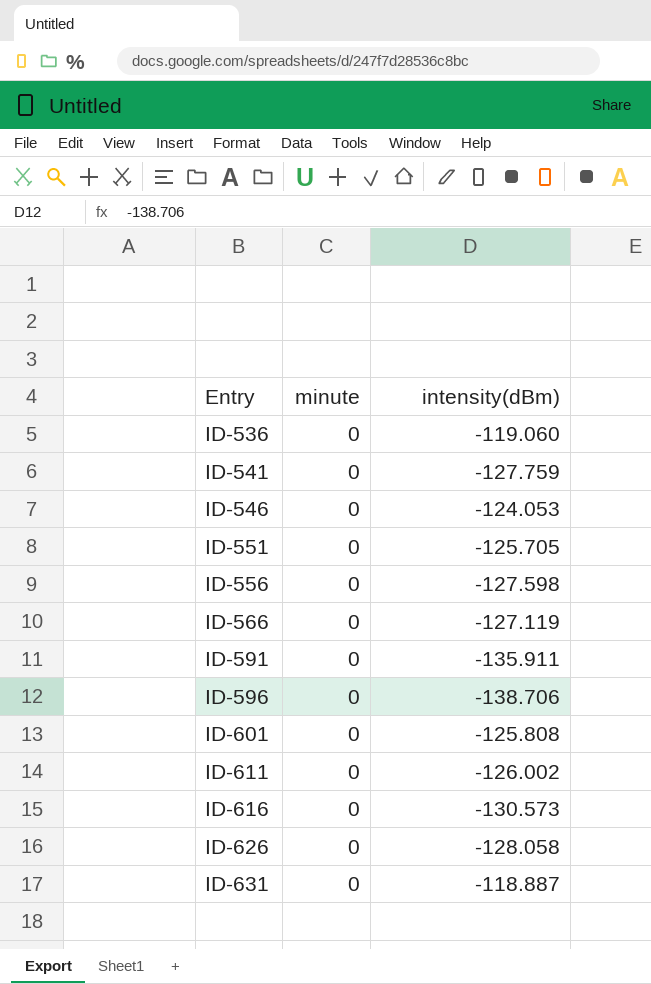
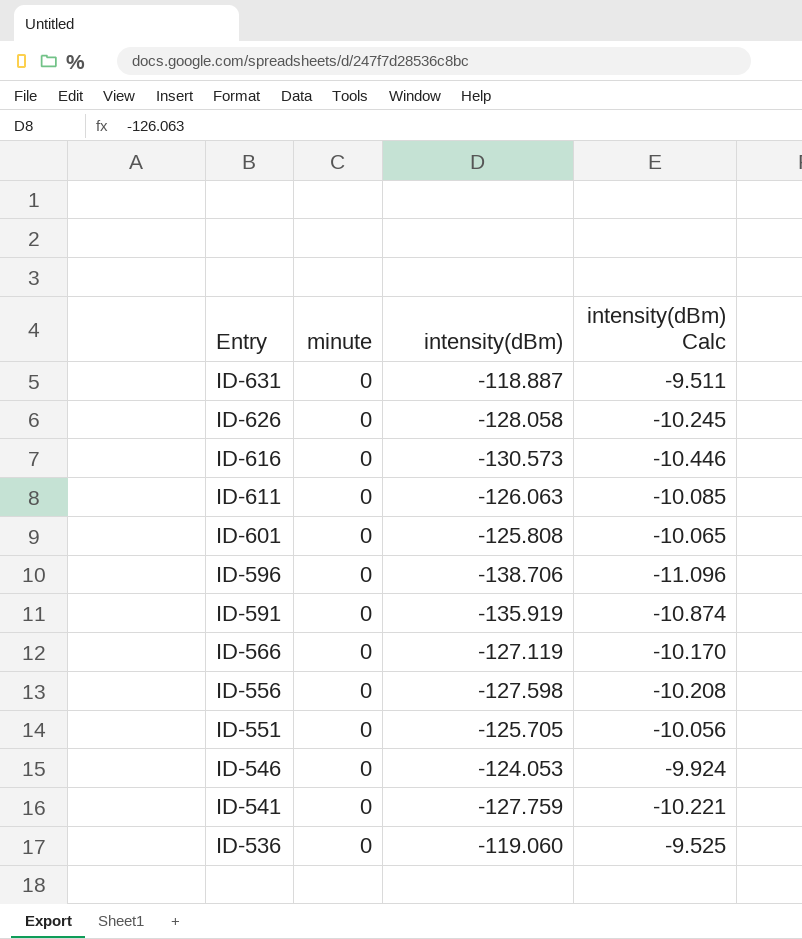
row order: Entry ascending -> Entry descending
column intensity(dBm) Calc | formula: none -> [intensity(dBm)] * 0.08
ID-611 | intensity(dBm): -126.002 -> -126.063
ID-591 | intensity(dBm): -135.911 -> -135.919

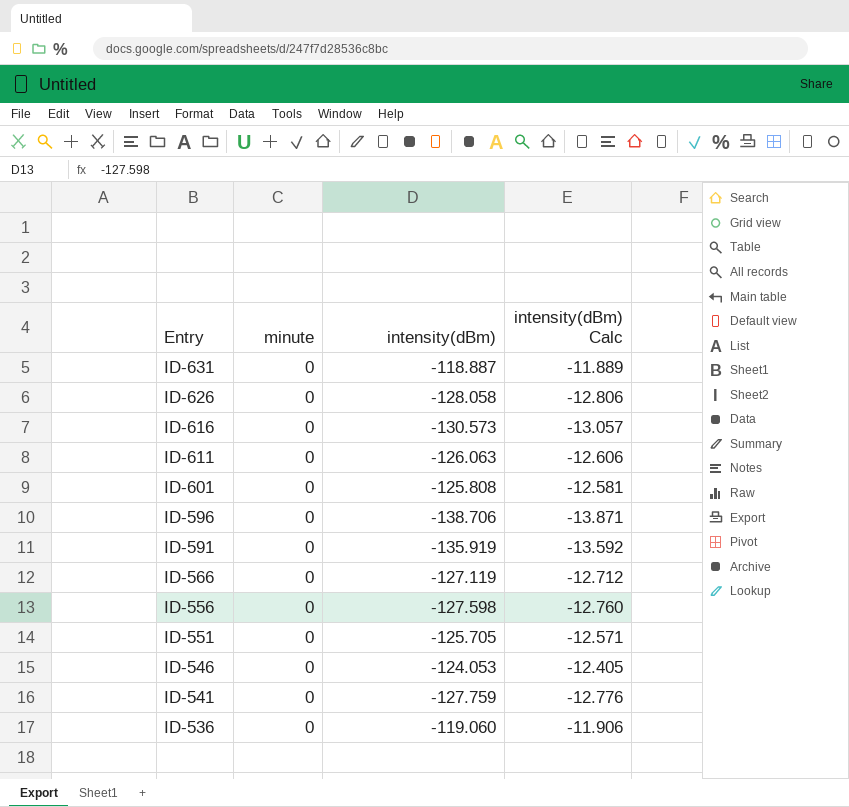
column intensity(dBm) Calc | formula: [intensity(dBm)] * 0.08 -> [intensity(dBm)] * 0.1

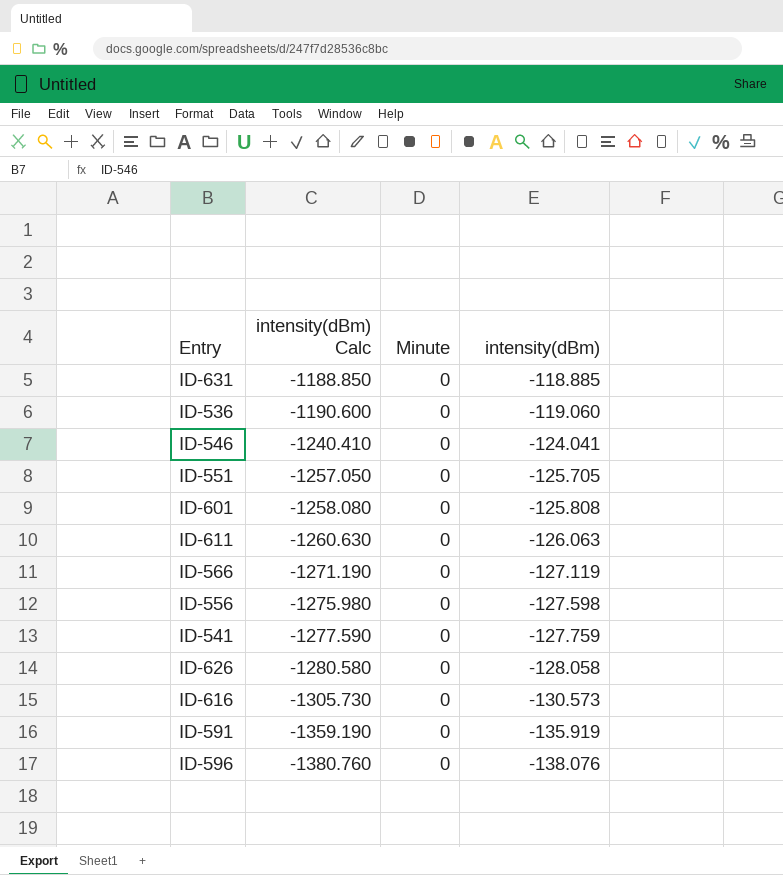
row order: Entry descending -> intensity(dBm) Calc descending
column intensity(dBm) Calc | formula: [intensity(dBm)] * 0.1 -> [intensity(dBm)] * 10
column intensity(dBm) Calc | position: 4 -> 2
column name: minute -> Minute
ID-631 | intensity(dBm): -118.887 -> -118.885
ID-546 | intensity(dBm): -124.053 -> -124.041
ID-596 | intensity(dBm): -138.706 -> -138.076

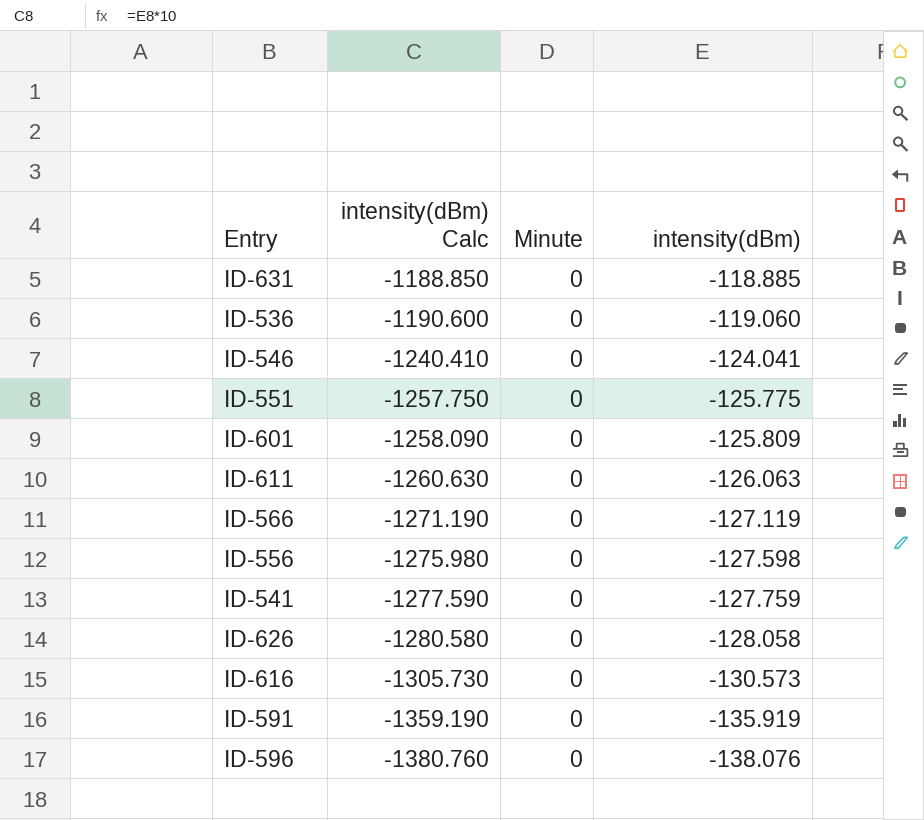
ID-551 | intensity(dBm) Calc: -1257.050 -> -1257.750
ID-551 | intensity(dBm): -125.705 -> -125.775
ID-601 | intensity(dBm) Calc: -1258.080 -> -1258.090
ID-601 | intensity(dBm): -125.808 -> -125.809

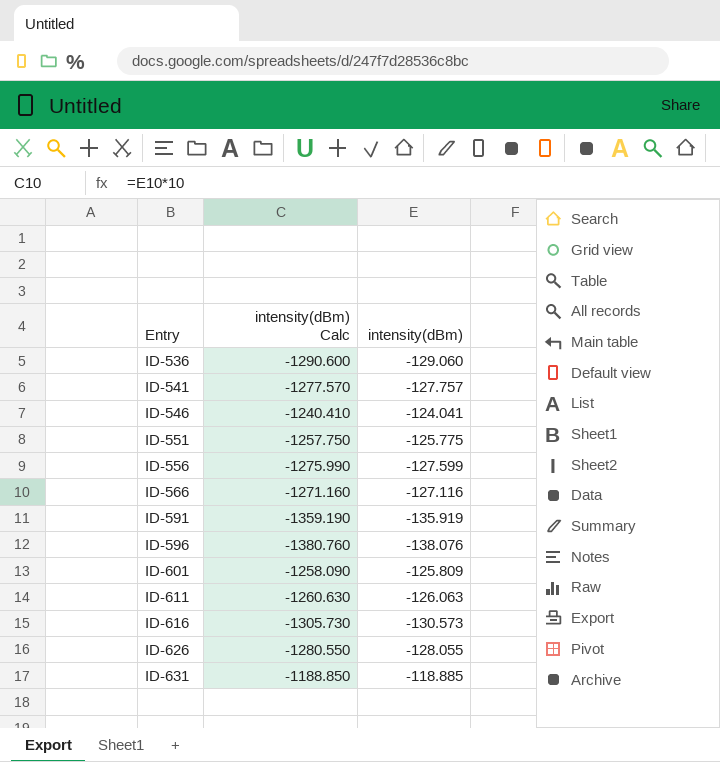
row order: intensity(dBm) Calc descending -> Entry ascending
column Minute | position: 3 -> none
ID-536 | intensity(dBm) Calc: -1190.600 -> -1290.600
ID-536 | intensity(dBm): -119.060 -> -129.060
ID-541 | intensity(dBm) Calc: -1277.590 -> -1277.570
ID-541 | intensity(dBm): -127.759 -> -127.757
ID-556 | intensity(dBm) Calc: -1275.980 -> -1275.990
ID-556 | intensity(dBm): -127.598 -> -127.599
ID-566 | intensity(dBm) Calc: -1271.190 -> -1271.160
ID-566 | intensity(dBm): -127.119 -> -127.116
ID-626 | intensity(dBm) Calc: -1280.580 -> -1280.550
ID-626 | intensity(dBm): -128.058 -> -128.055

